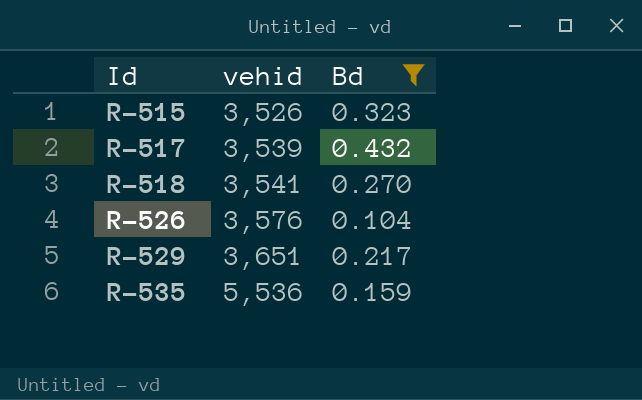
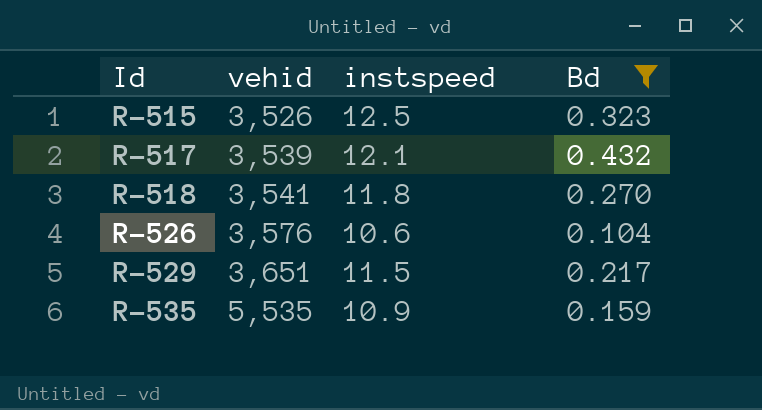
column instspeed | position: none -> 3
R-535 | vehid: 5,536 -> 5,535

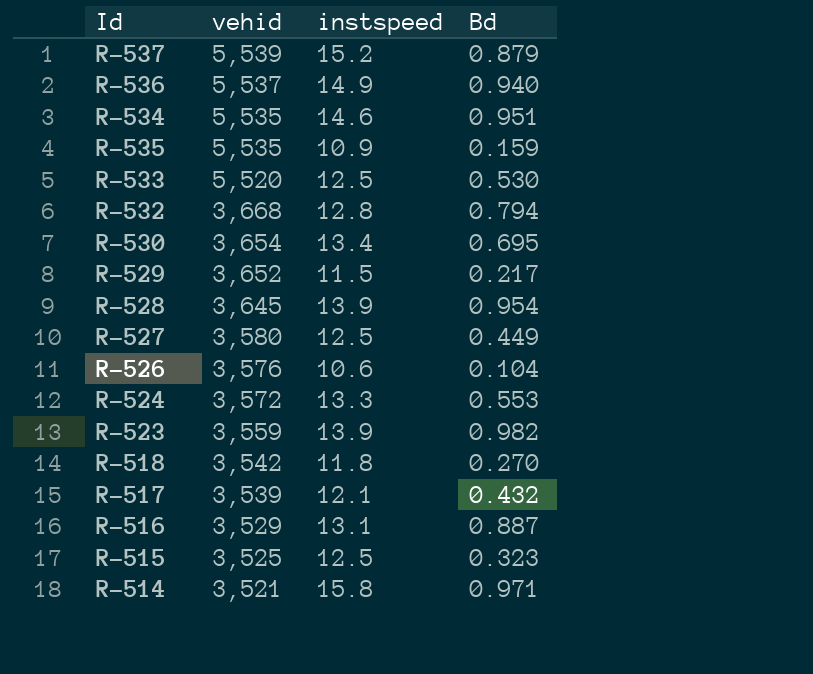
filter: Bd <= 0.432 -> none
row order: Id ascending -> vehid descending
R-529 | vehid: 3,651 -> 3,652
R-518 | vehid: 3,541 -> 3,542
R-515 | vehid: 3,526 -> 3,525

